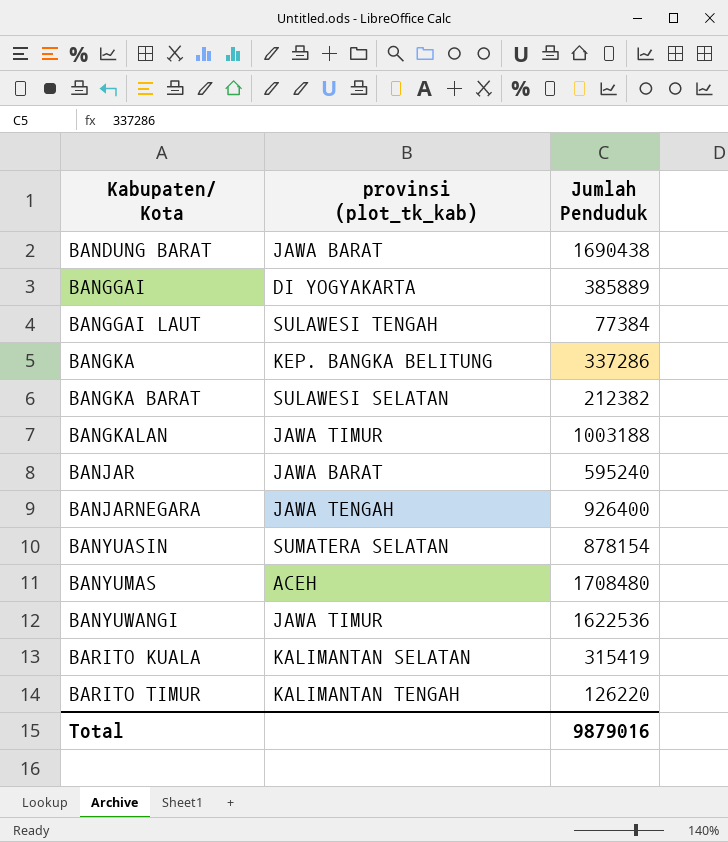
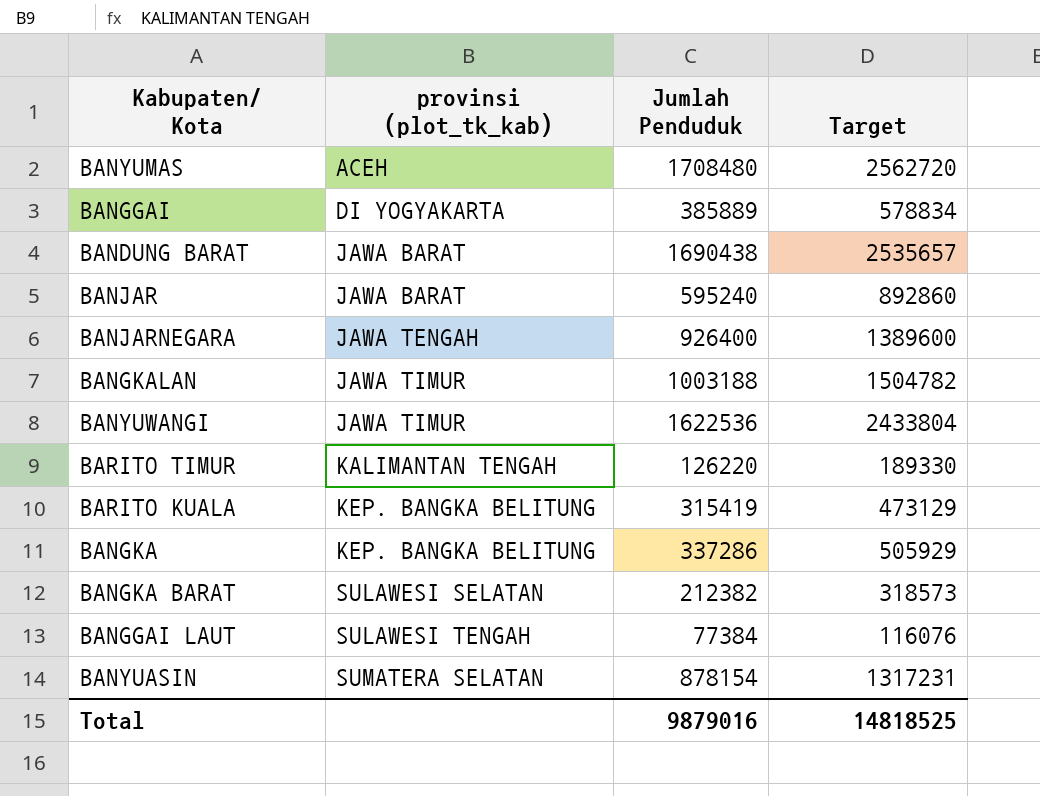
row order: Kabupaten/ Kota ascending -> provinsi (plot_tk_kab) ascending
column Target | formula: none -> [Jumlah Penduduk] * 1.5
BARITO KUALA | provinsi (plot_tk_kab): KALIMANTAN SELATAN -> KEP. BANGKA BELITUNG

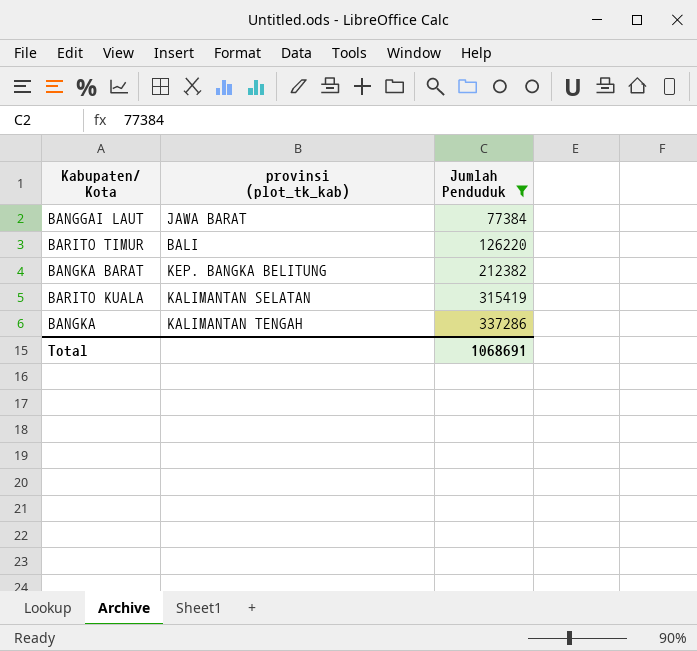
filter: none -> Jumlah Penduduk <= 337286
row order: provinsi (plot_tk_kab) ascending -> Jumlah Penduduk ascending
column Target | formula: [Jumlah Penduduk] * 1.5 -> none
BANGGAI LAUT | provinsi (plot_tk_kab): SULAWESI TENGAH -> JAWA BARAT
BARITO TIMUR | provinsi (plot_tk_kab): KALIMANTAN TENGAH -> BALI
BANGKA BARAT | provinsi (plot_tk_kab): SULAWESI SELATAN -> KEP. BANGKA BELITUNG
BARITO KUALA | provinsi (plot_tk_kab): KEP. BANGKA BELITUNG -> KALIMANTAN SELATAN
BANGKA | provinsi (plot_tk_kab): KEP. BANGKA BELITUNG -> KALIMANTAN TENGAH
Total | Jumlah Penduduk: 9879016 -> 1068691

